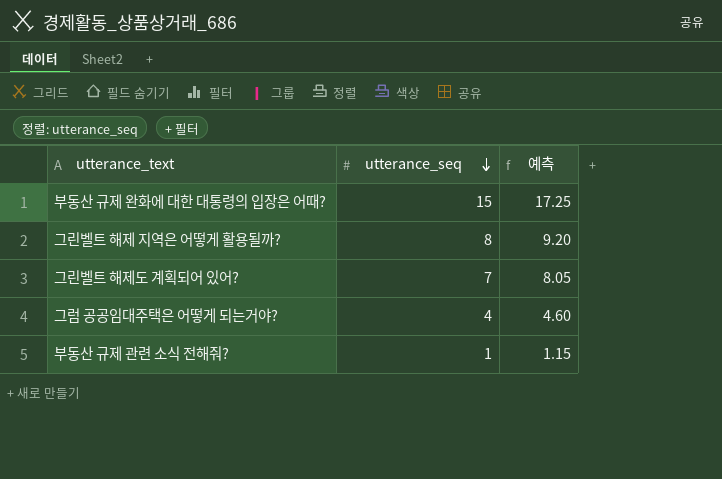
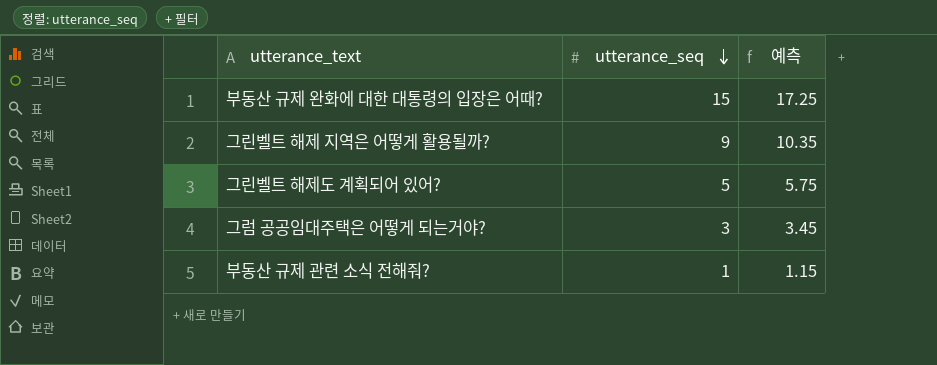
그린벨트 해제 지역은 어떻게 활용될까? | utterance_seq: 8 -> 9
그린벨트 해제 지역은 어떻게 활용될까? | 예측: 9.20 -> 10.35
그린벨트 해제도 계획되어 있어? | utterance_seq: 7 -> 5
그린벨트 해제도 계획되어 있어? | 예측: 8.05 -> 5.75
그럼 공공임대주택은 어떻게 되는거야? | utterance_seq: 4 -> 3
그럼 공공임대주택은 어떻게 되는거야? | 예측: 4.60 -> 3.45

